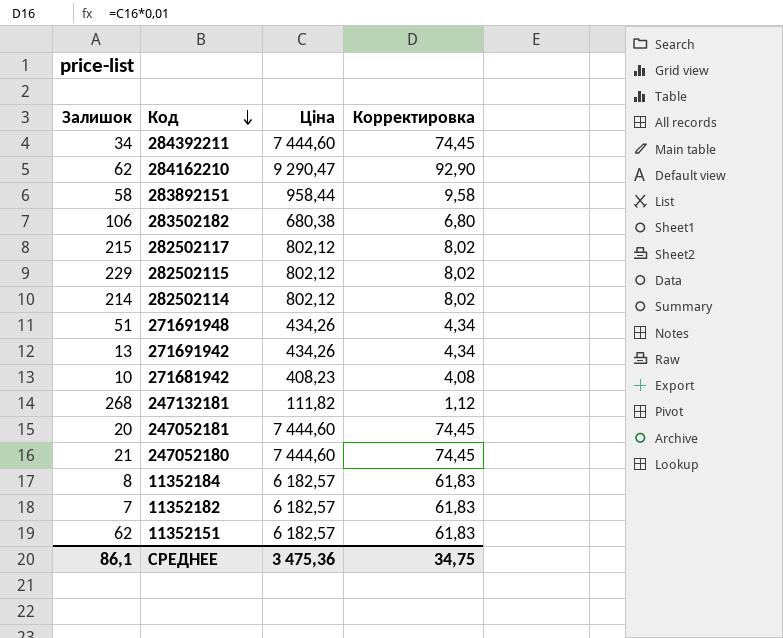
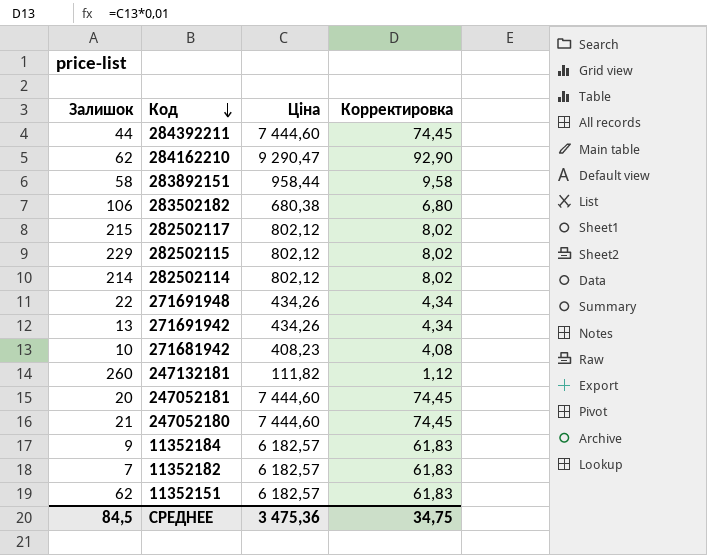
284392211 | Залишок: 34 -> 44
271691948 | Залишок: 51 -> 22
247132181 | Залишок: 268 -> 260
11352184 | Залишок: 8 -> 9
СРЕДНЕЕ | Залишок: 86,1 -> 84,5

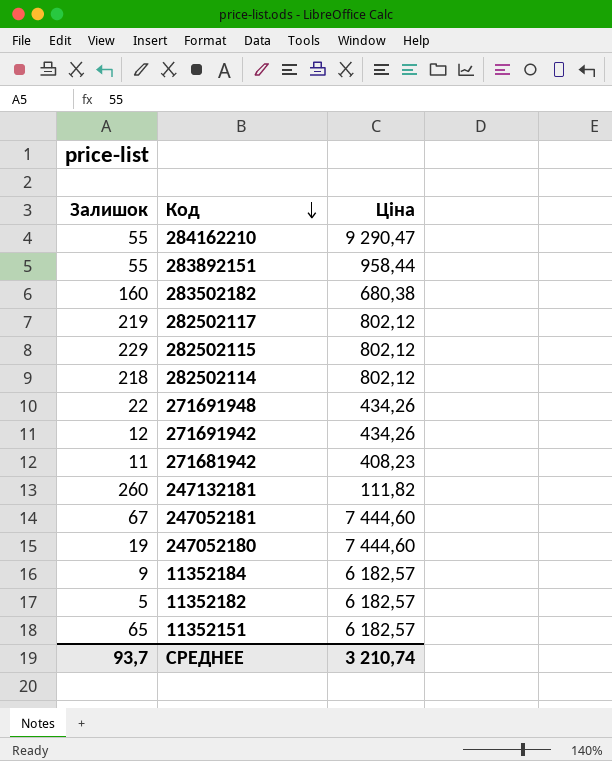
column Корректировка | formula: [Ціна] * 0,01 -> none
row 284392211: 44 | 7 444,60 | 74,45 -> none
284162210 | Залишок: 62 -> 55
283892151 | Залишок: 58 -> 55
283502182 | Залишок: 106 -> 160
282502117 | Залишок: 215 -> 219
282502114 | Залишок: 214 -> 218
271691942 | Залишок: 13 -> 12
271681942 | Залишок: 10 -> 11
247052181 | Залишок: 20 -> 67
247052180 | Залишок: 21 -> 19
11352182 | Залишок: 7 -> 5
11352151 | Залишок: 62 -> 65
СРЕДНЕЕ | Залишок: 84,5 -> 93,7
СРЕДНЕЕ | Ціна: 3 475,36 -> 3 210,74

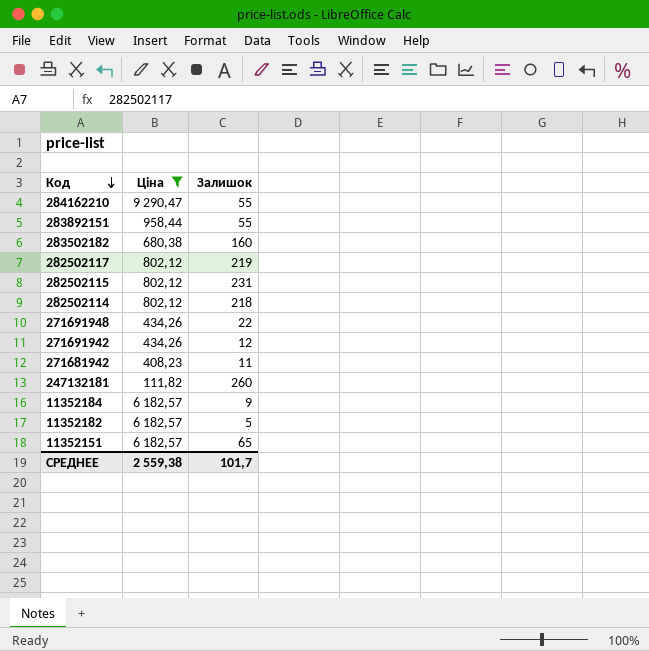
filter: none -> Ціна != 7 444,60
column Залишок | position: 1 -> 3
282502115 | Залишок: 229 -> 231
СРЕДНЕЕ | Ціна: 3 210,74 -> 2 559,38
СРЕДНЕЕ | Залишок: 93,7 -> 101,7

